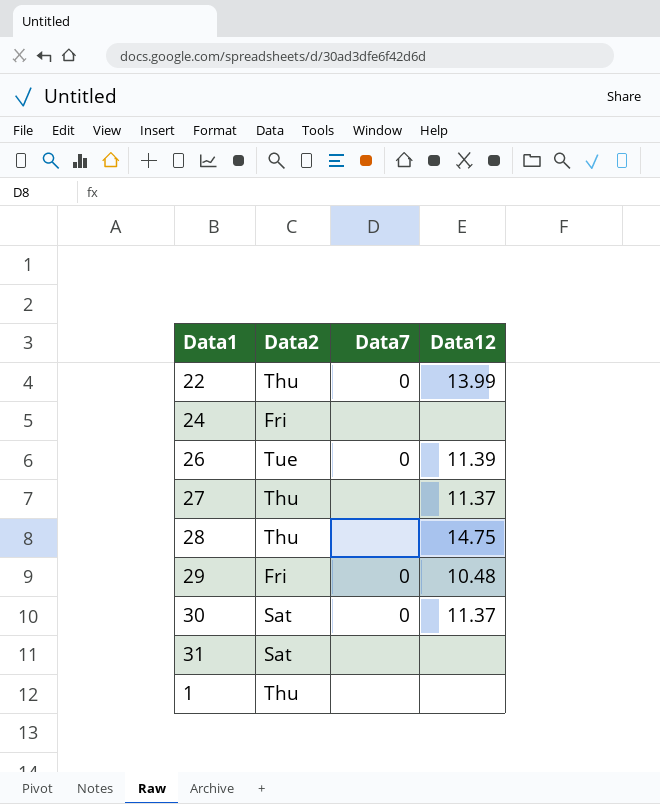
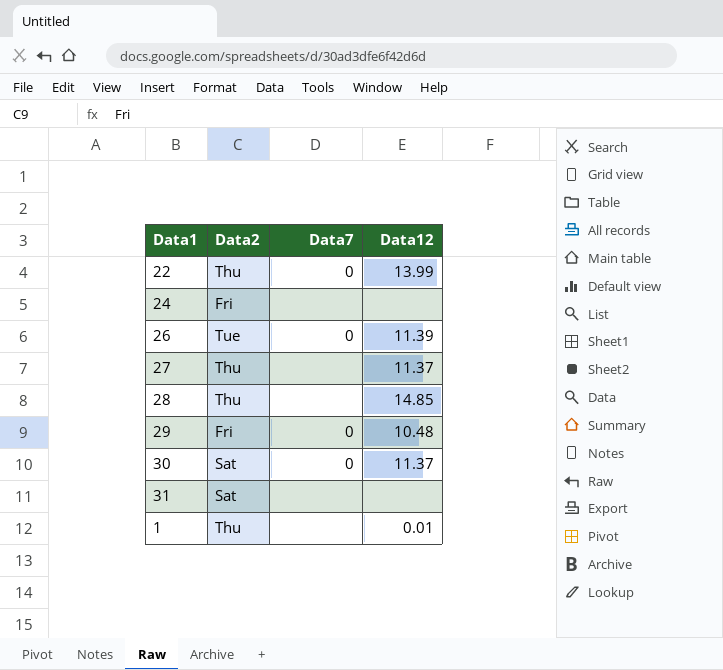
28 | Data12: 14.75 -> 14.85
1 | Data12: none -> 0.01

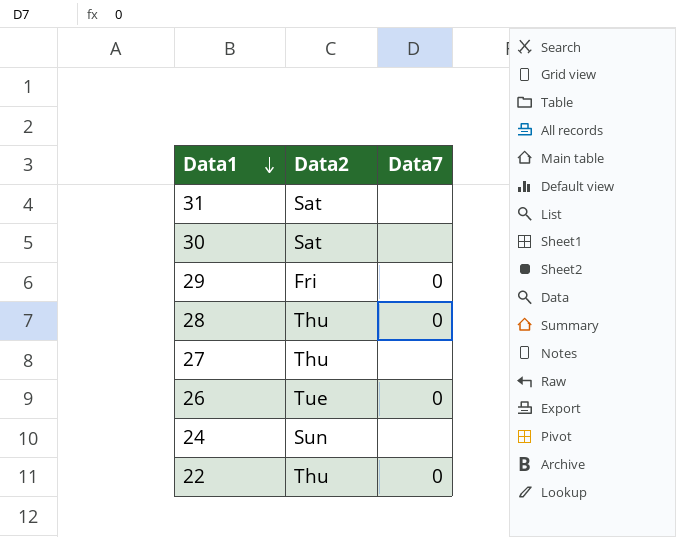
row order: none -> Data1 descending
column Data12 | position: 4 -> none
row 1: Thu | none | 0.01 -> none
30 | Data7: 0 -> none
28 | Data7: none -> 0
24 | Data2: Fri -> Sun

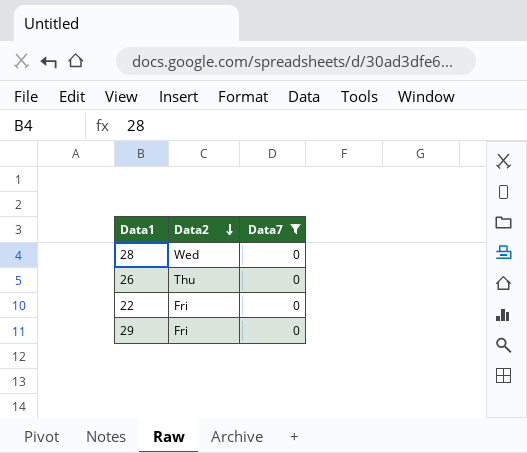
filter: none -> Data7 = 0
row order: Data1 descending -> Data2 descending
28 | Data2: Thu -> Wed
26 | Data2: Tue -> Thu
22 | Data2: Thu -> Fri

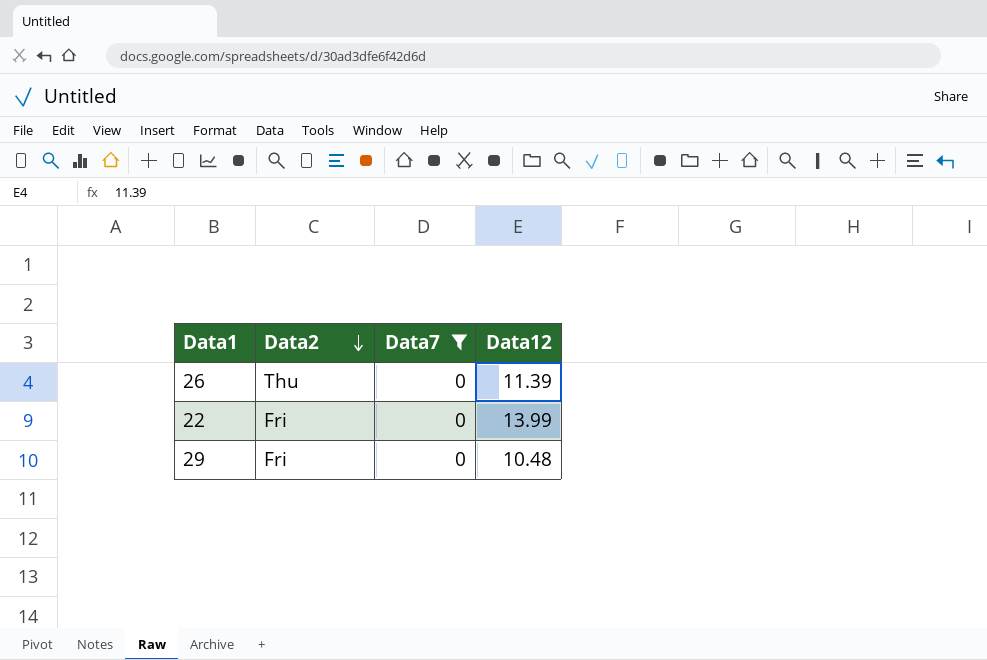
column Data12 | position: none -> 4
row 28: Wed | 0 -> none

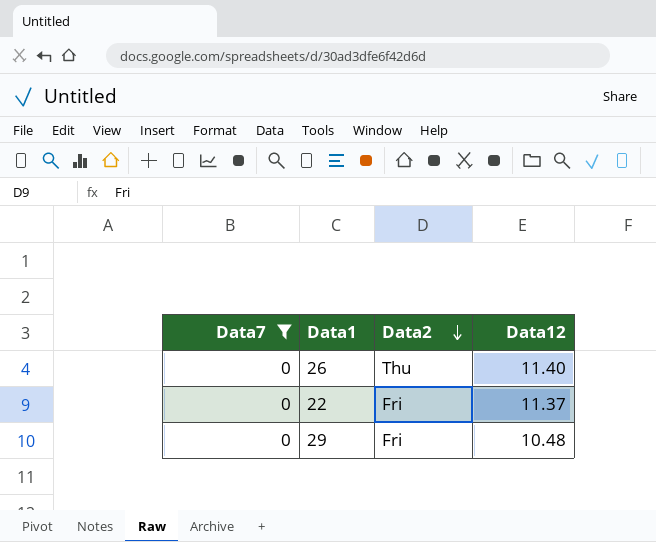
column Data7 | position: 3 -> 1
26 | Data12: 11.39 -> 11.40
22 | Data12: 13.99 -> 11.37

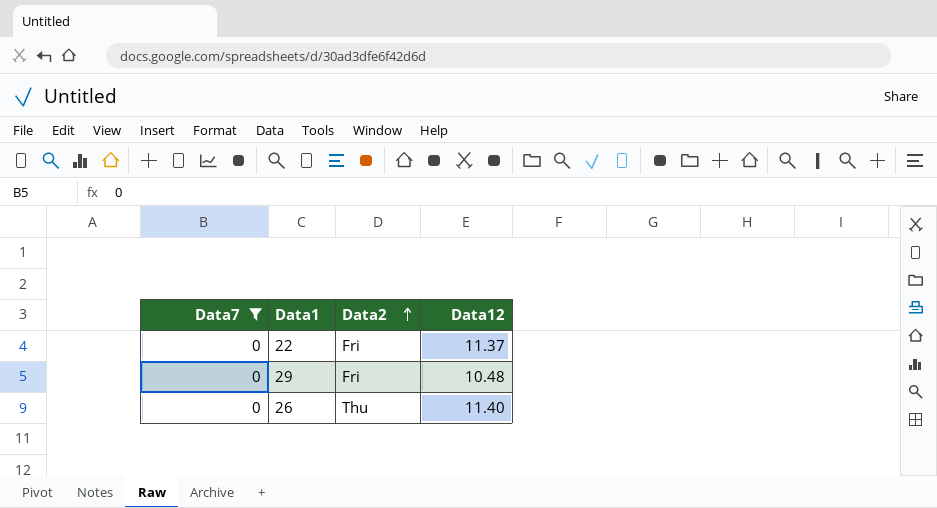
row order: Data2 descending -> Data2 ascending

